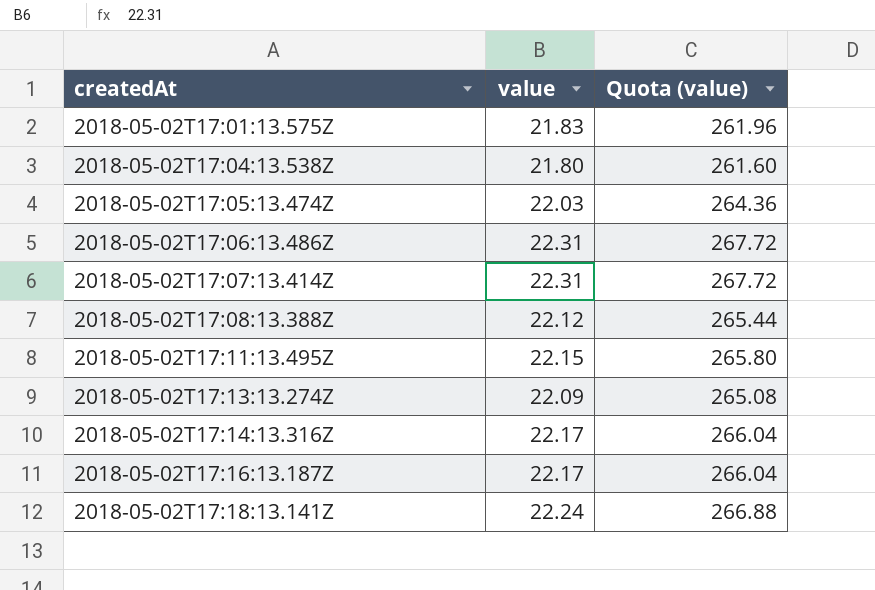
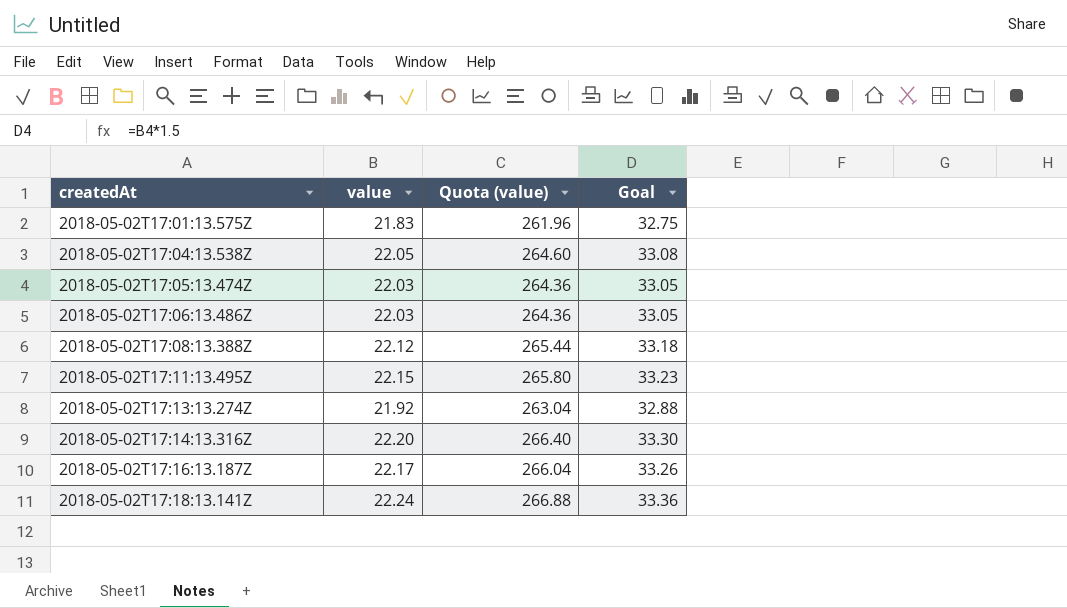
column Goal | formula: none -> [value] * 1.5
row 2018-05-02T17:07:13.414Z: 22.31 | 267.72 -> none
2018-05-02T17:04:13.538Z | value: 21.80 -> 22.05
2018-05-02T17:04:13.538Z | Quota (value): 261.60 -> 264.60
2018-05-02T17:06:13.486Z | value: 22.31 -> 22.03
2018-05-02T17:06:13.486Z | Quota (value): 267.72 -> 264.36
2018-05-02T17:13:13.274Z | value: 22.09 -> 21.92
2018-05-02T17:13:13.274Z | Quota (value): 265.08 -> 263.04
2018-05-02T17:14:13.316Z | value: 22.17 -> 22.20
2018-05-02T17:14:13.316Z | Quota (value): 266.04 -> 266.40

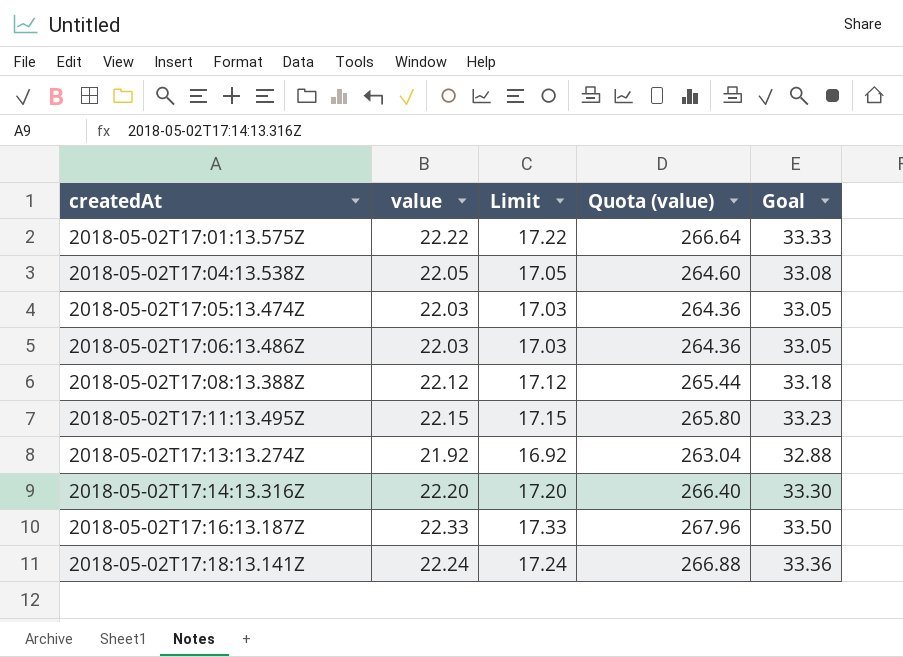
column Limit | formula: none -> [value] - 5
2018-05-02T17:01:13.575Z | value: 21.83 -> 22.22
2018-05-02T17:01:13.575Z | Quota (value): 261.96 -> 266.64
2018-05-02T17:01:13.575Z | Goal: 32.75 -> 33.33
2018-05-02T17:16:13.187Z | value: 22.17 -> 22.33
2018-05-02T17:16:13.187Z | Quota (value): 266.04 -> 267.96
2018-05-02T17:16:13.187Z | Goal: 33.26 -> 33.50

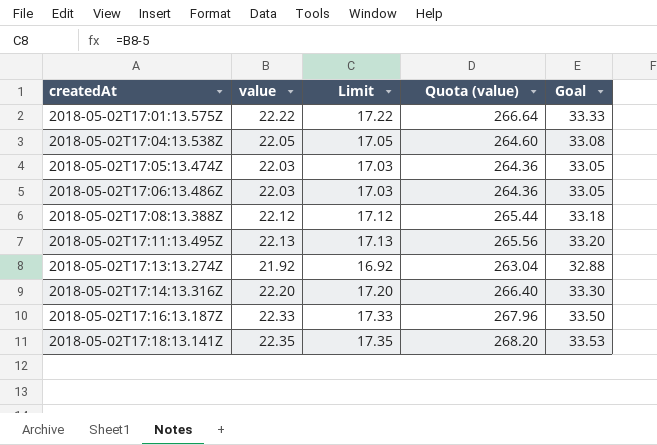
2018-05-02T17:11:13.495Z | value: 22.15 -> 22.13
2018-05-02T17:11:13.495Z | Limit: 17.15 -> 17.13
2018-05-02T17:11:13.495Z | Quota (value): 265.80 -> 265.56
2018-05-02T17:11:13.495Z | Goal: 33.23 -> 33.20
2018-05-02T17:18:13.141Z | value: 22.24 -> 22.35
2018-05-02T17:18:13.141Z | Limit: 17.24 -> 17.35
2018-05-02T17:18:13.141Z | Quota (value): 266.88 -> 268.20
2018-05-02T17:18:13.141Z | Goal: 33.36 -> 33.53

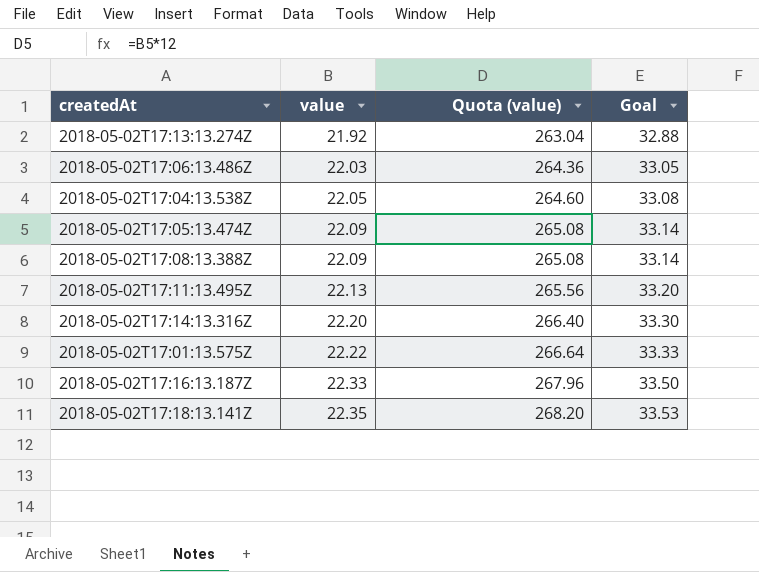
row order: createdAt ascending -> value ascending
column Limit | formula: [value] - 5 -> none
2018-05-02T17:05:13.474Z | value: 22.03 -> 22.09
2018-05-02T17:05:13.474Z | Quota (value): 264.36 -> 265.08
2018-05-02T17:05:13.474Z | Goal: 33.05 -> 33.14
2018-05-02T17:08:13.388Z | value: 22.12 -> 22.09
2018-05-02T17:08:13.388Z | Quota (value): 265.44 -> 265.08
2018-05-02T17:08:13.388Z | Goal: 33.18 -> 33.14

